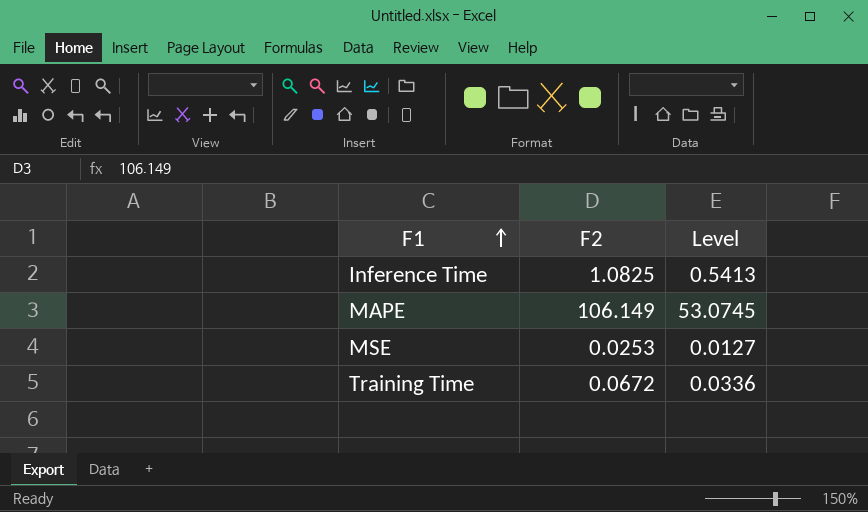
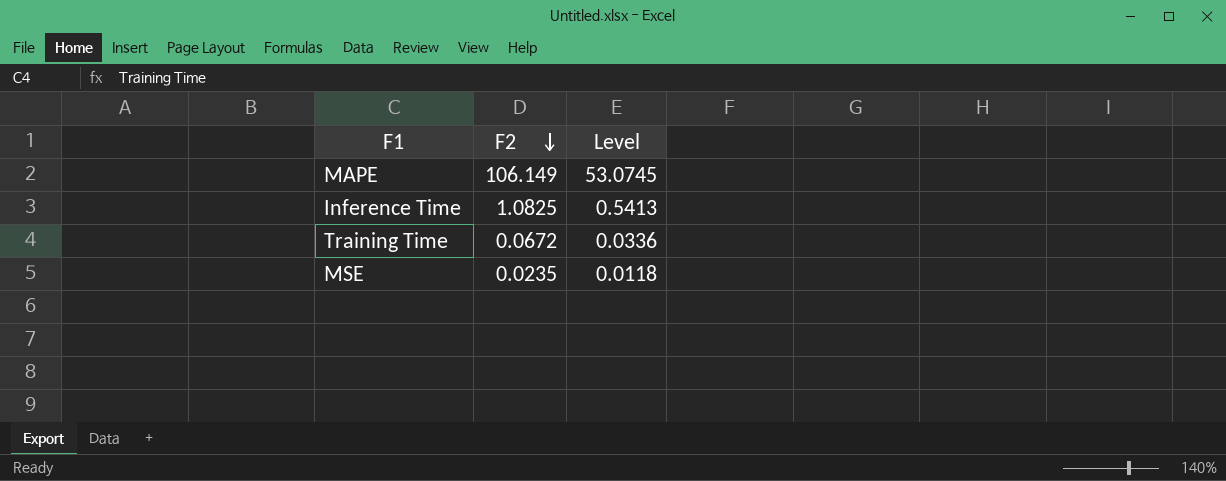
row order: F1 ascending -> F2 descending
MSE | F2: 0.0253 -> 0.0235
MSE | Level: 0.0127 -> 0.0118

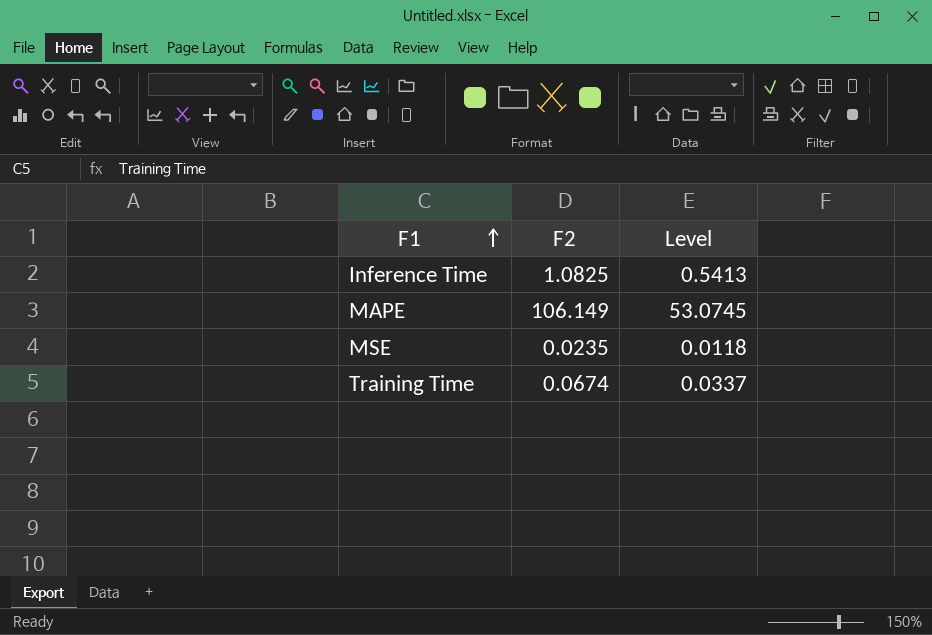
row order: F2 descending -> F1 ascending
Training Time | F2: 0.0672 -> 0.0674
Training Time | Level: 0.0336 -> 0.0337

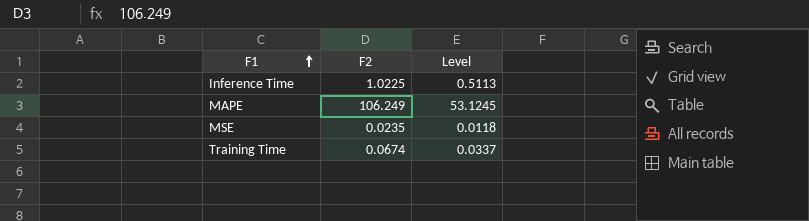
Inference Time | F2: 1.0825 -> 1.0225
Inference Time | Level: 0.5413 -> 0.5113
MAPE | F2: 106.149 -> 106.249
MAPE | Level: 53.0745 -> 53.1245

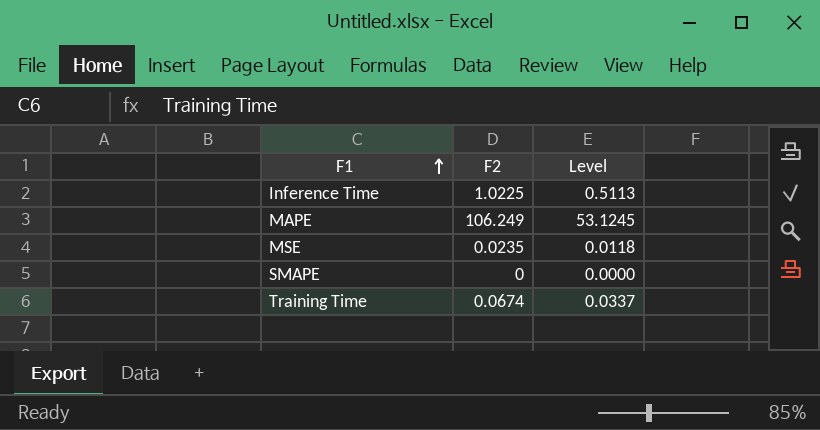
row SMAPE: none -> 0 | 0.0000

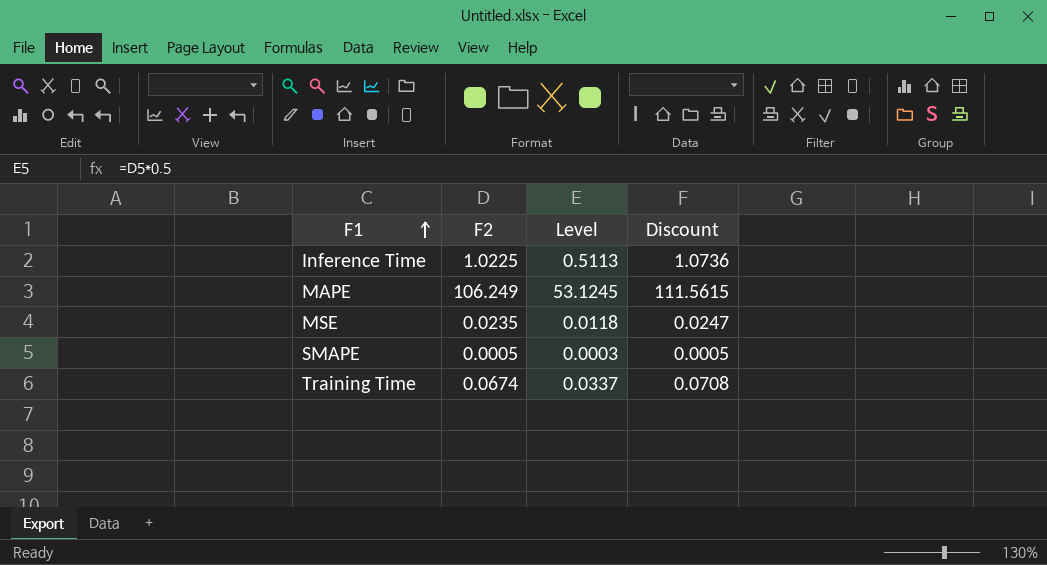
column Discount | formula: none -> [F2] * 1.05
SMAPE | F2: 0 -> 0.0005
SMAPE | Level: 0.0000 -> 0.0003

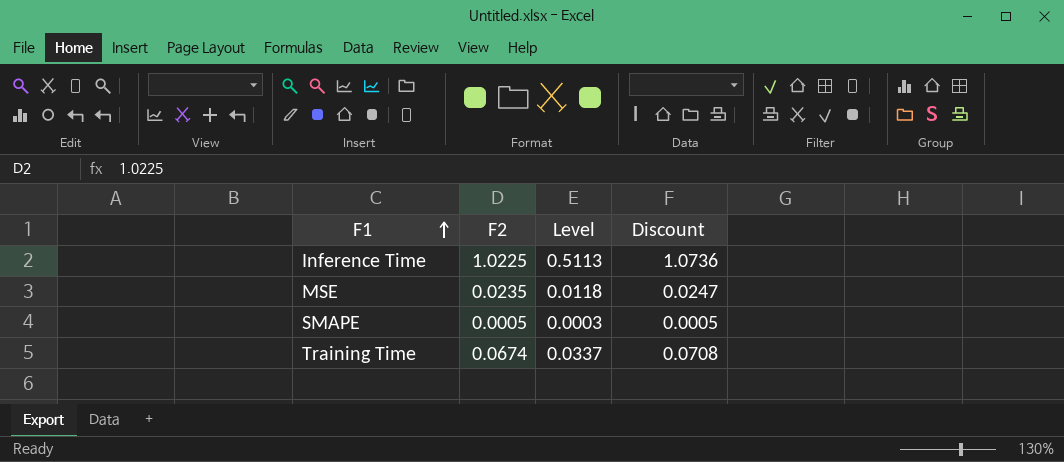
row MAPE: 106.249 | 53.1245 | 111.5615 -> none

